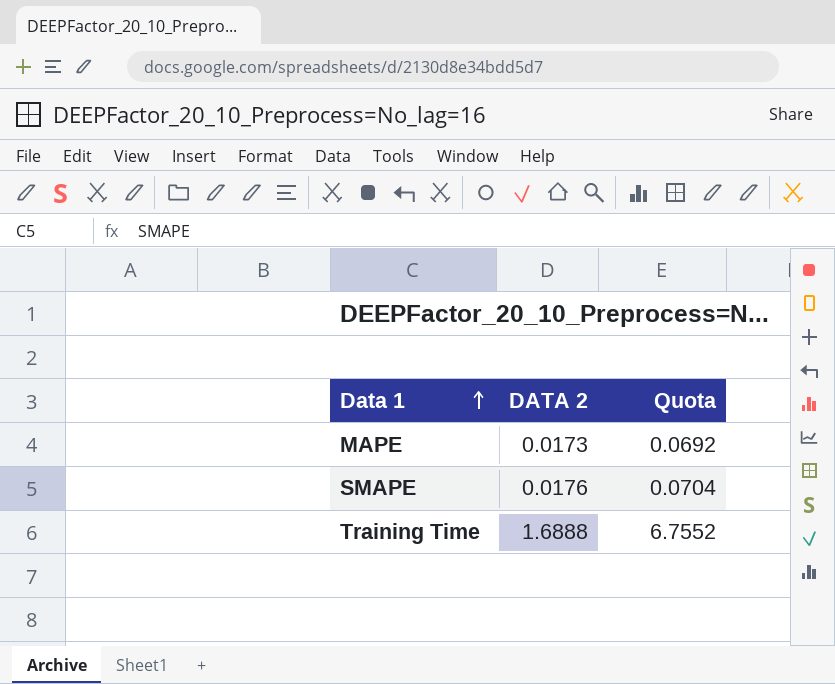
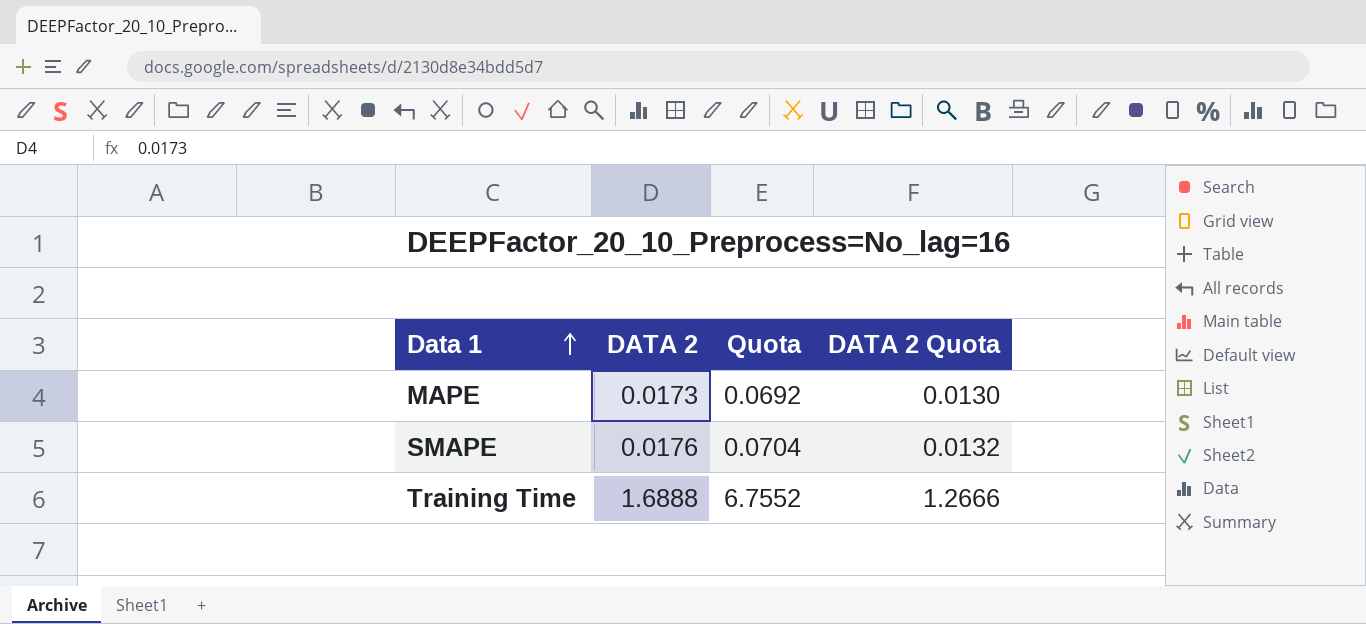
column DATA 2 Quota | formula: none -> [DATA 2] * 0.75

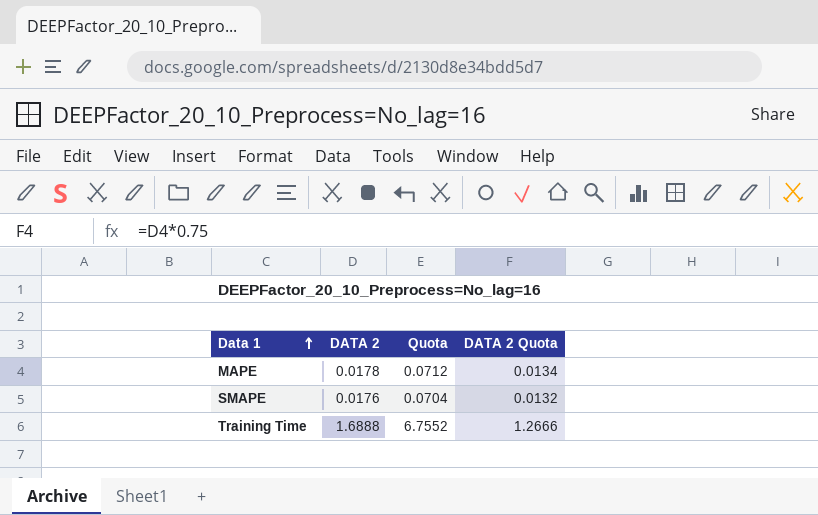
MAPE | DATA 2: 0.0173 -> 0.0178
MAPE | Quota: 0.0692 -> 0.0712
MAPE | DATA 2 Quota: 0.0130 -> 0.0134

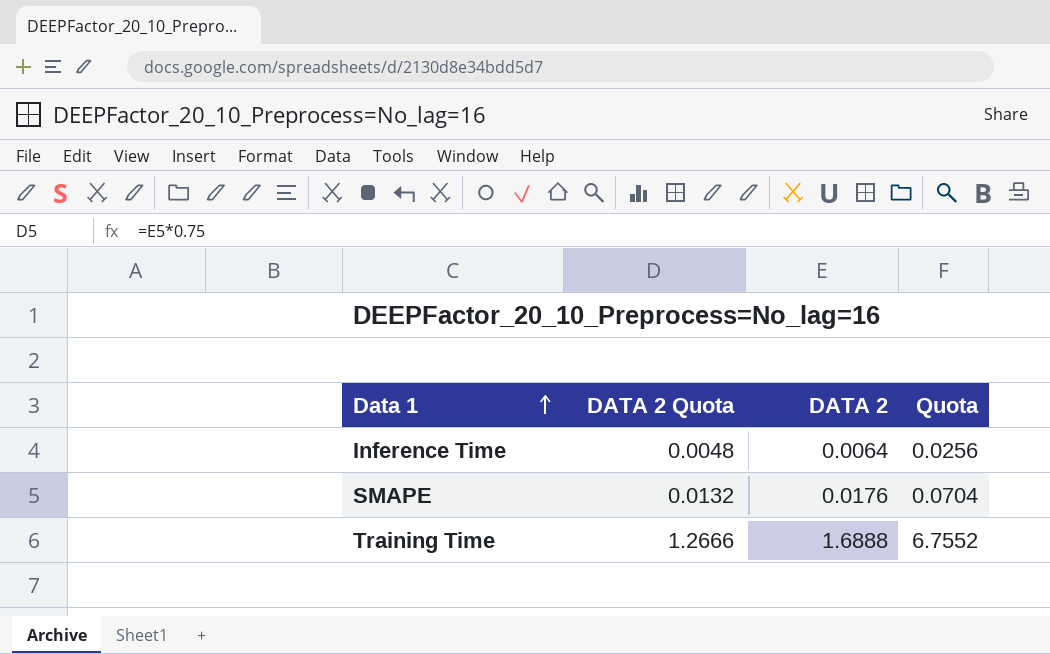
column DATA 2 Quota | position: 4 -> 2
row MAPE: 0.0178 | 0.0712 | 0.0134 -> none
row Inference Time: none -> 0.0048 | 0.0064 | 0.0256

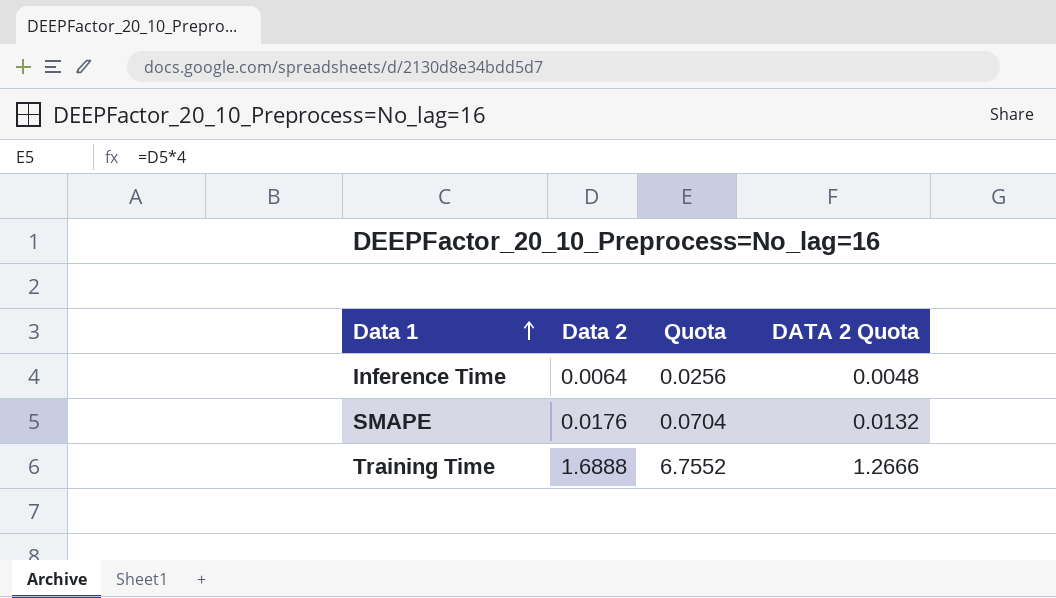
column name: DATA 2 -> Data 2
column DATA 2 Quota | position: 2 -> 4

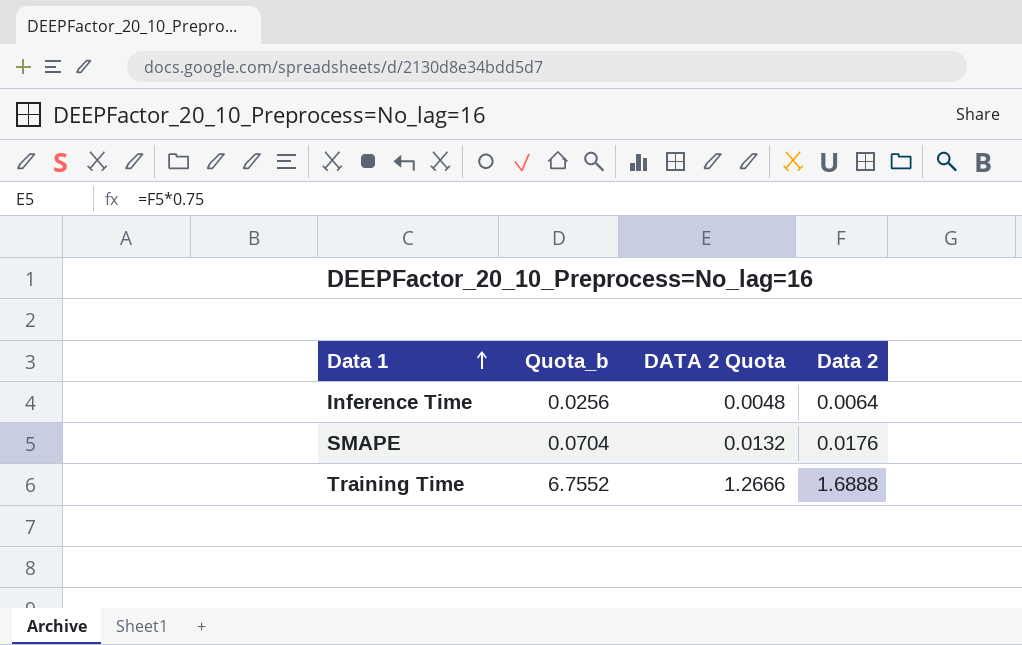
column name: Quota -> Quota_b
column Data 2 | position: 2 -> 4

